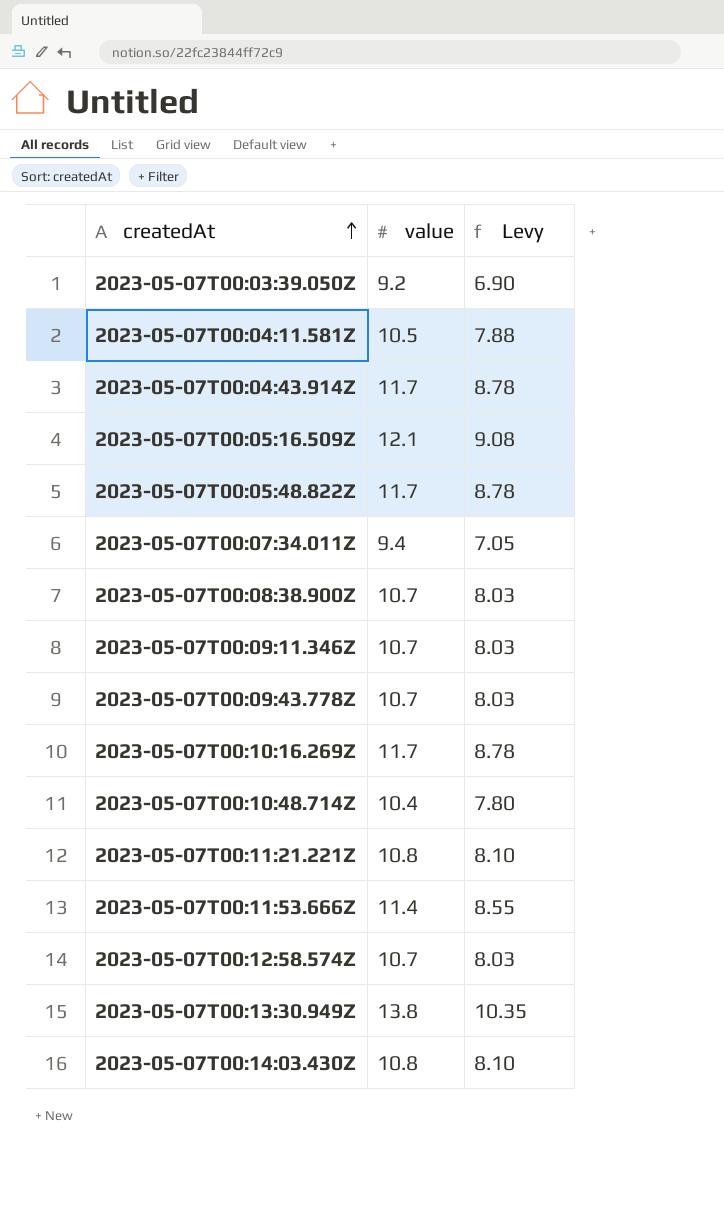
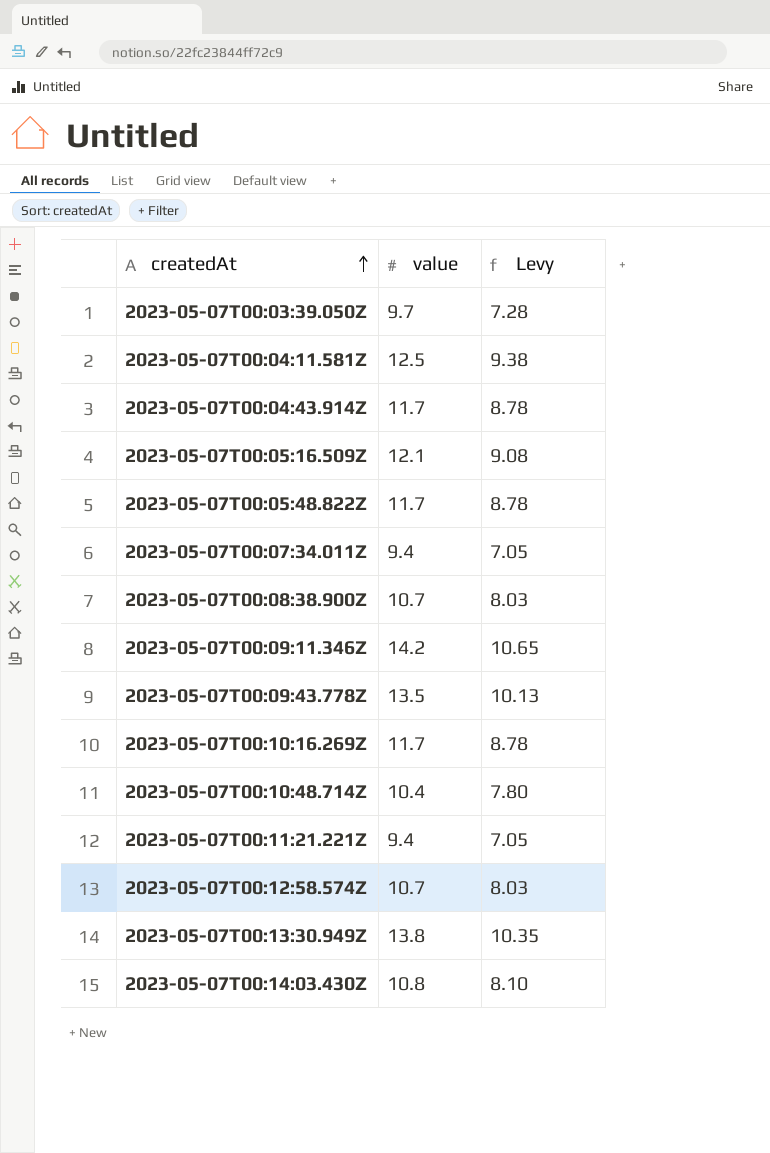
row 2023-05-07T00:11:53.666Z: 11.4 | 8.55 -> none
2023-05-07T00:03:39.050Z | value: 9.2 -> 9.7
2023-05-07T00:03:39.050Z | Levy: 6.90 -> 7.28
2023-05-07T00:04:11.581Z | value: 10.5 -> 12.5
2023-05-07T00:04:11.581Z | Levy: 7.88 -> 9.38
2023-05-07T00:09:11.346Z | value: 10.7 -> 14.2
2023-05-07T00:09:11.346Z | Levy: 8.03 -> 10.65
2023-05-07T00:09:43.778Z | value: 10.7 -> 13.5
2023-05-07T00:09:43.778Z | Levy: 8.03 -> 10.13
2023-05-07T00:11:21.221Z | value: 10.8 -> 9.4
2023-05-07T00:11:21.221Z | Levy: 8.10 -> 7.05

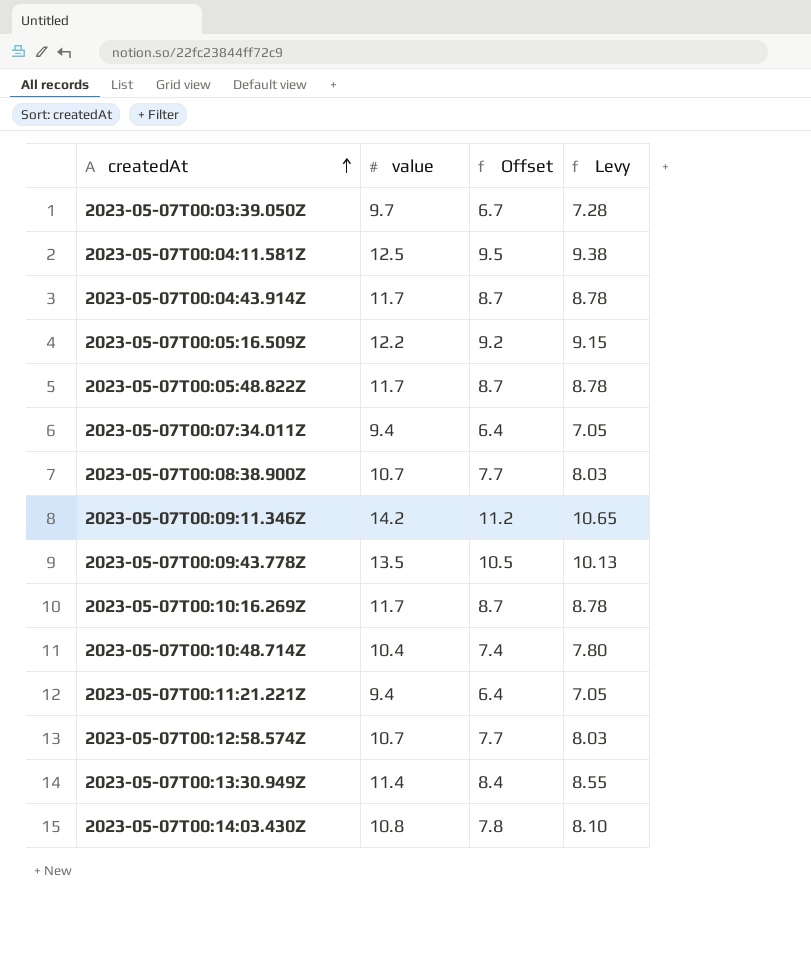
column Offset | formula: none -> [value] - 3
2023-05-07T00:05:16.509Z | value: 12.1 -> 12.2
2023-05-07T00:05:16.509Z | Levy: 9.08 -> 9.15
2023-05-07T00:13:30.949Z | value: 13.8 -> 11.4
2023-05-07T00:13:30.949Z | Levy: 10.35 -> 8.55

